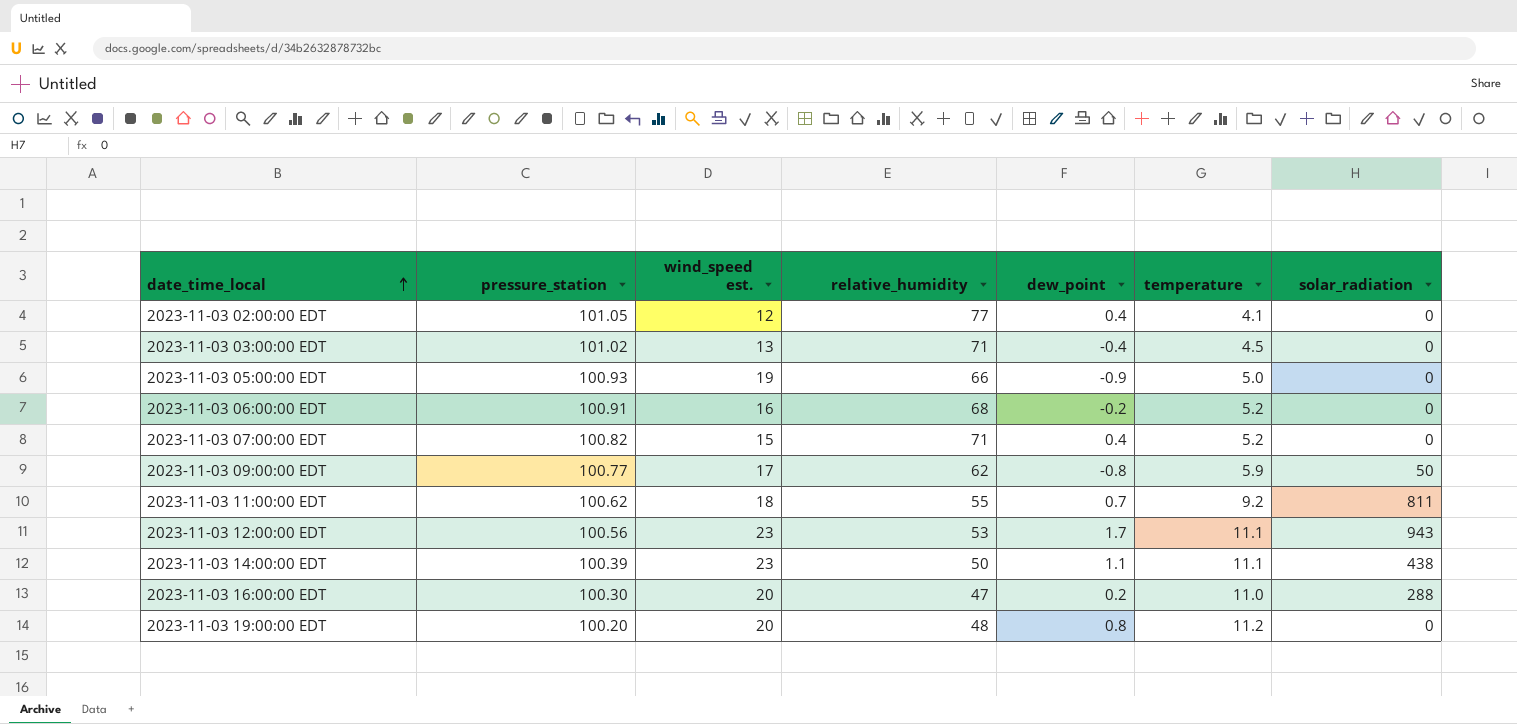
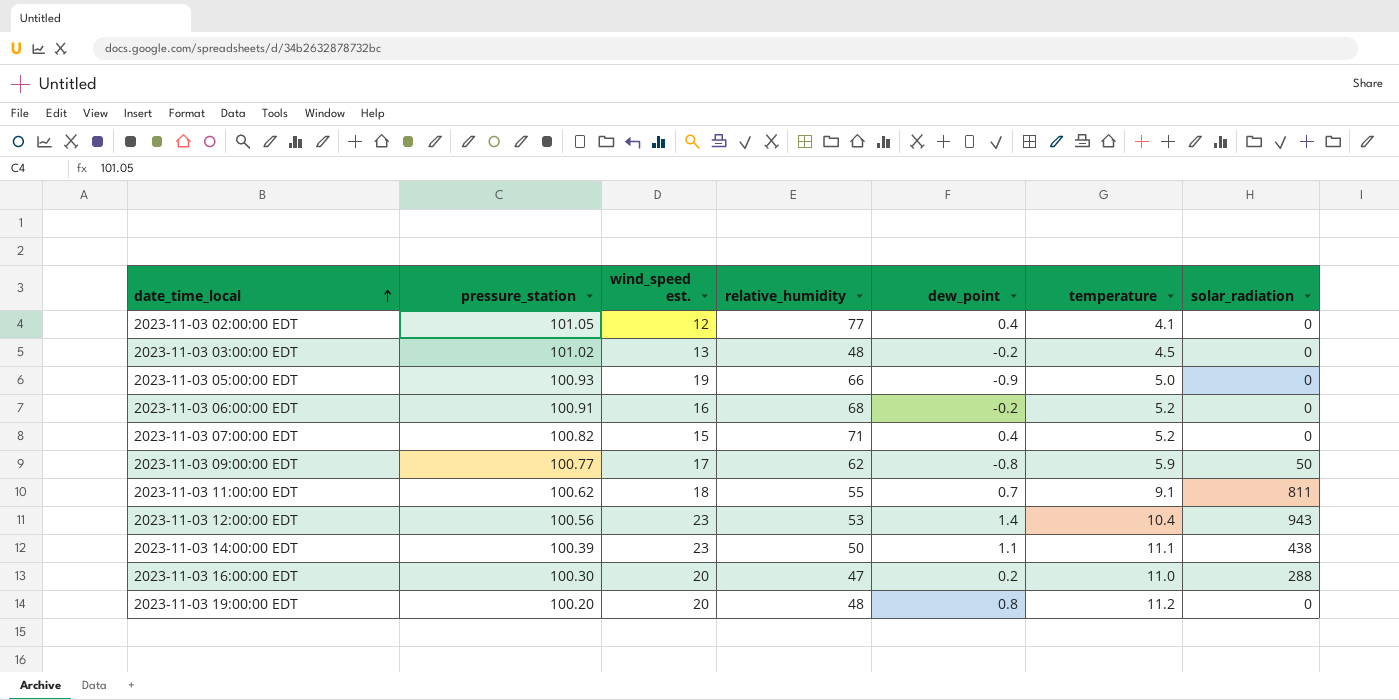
2023-11-03 03:00:00 EDT | relative_humidity: 71 -> 48
2023-11-03 03:00:00 EDT | dew_point: -0.4 -> -0.2
2023-11-03 11:00:00 EDT | temperature: 9.2 -> 9.1
2023-11-03 12:00:00 EDT | dew_point: 1.7 -> 1.4
2023-11-03 12:00:00 EDT | temperature: 11.1 -> 10.4

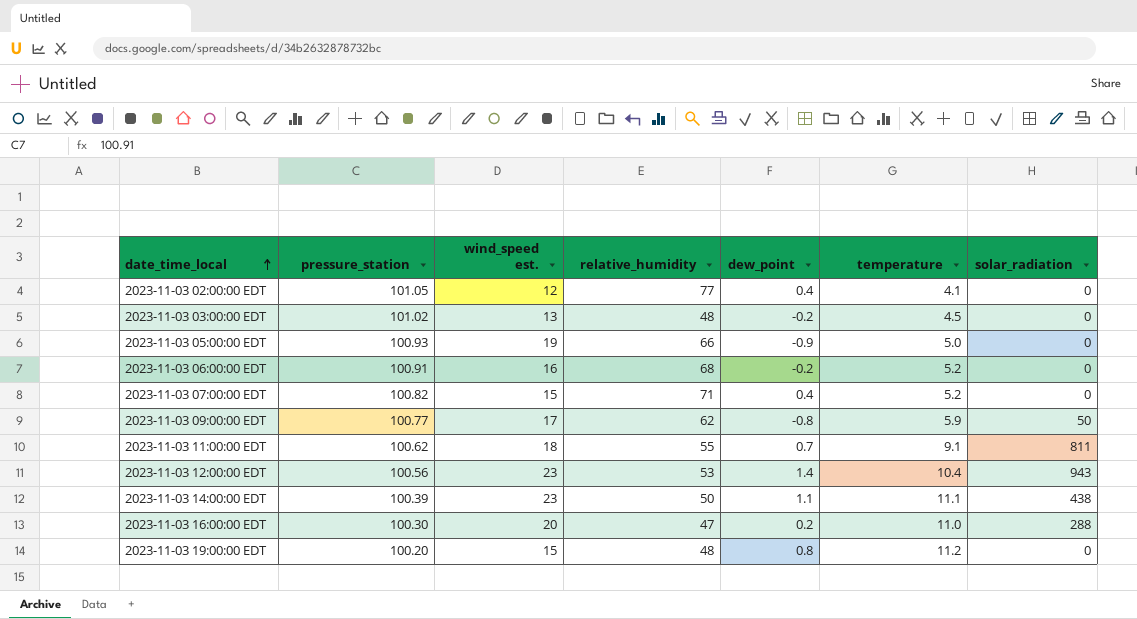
2023-11-03 19:00:00 EDT | wind_speed est.: 20 -> 15

